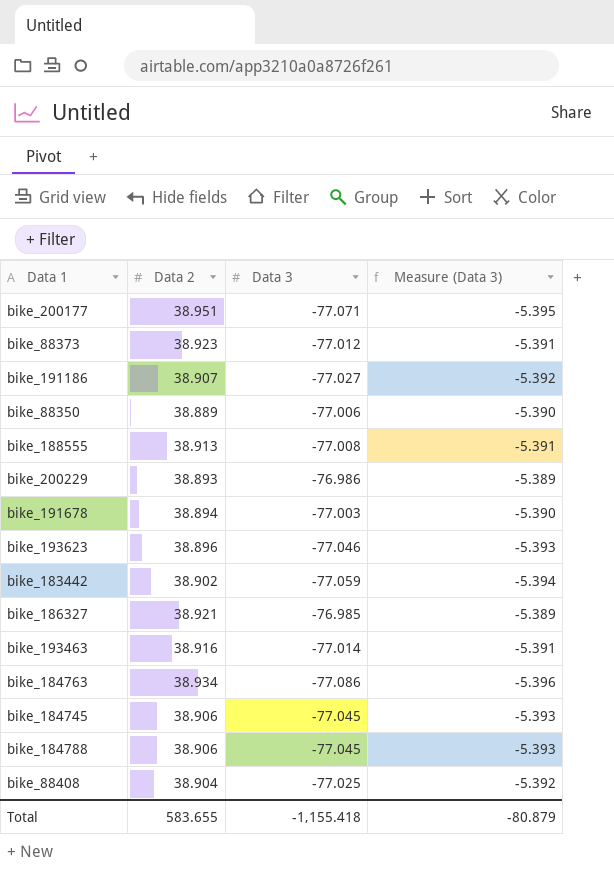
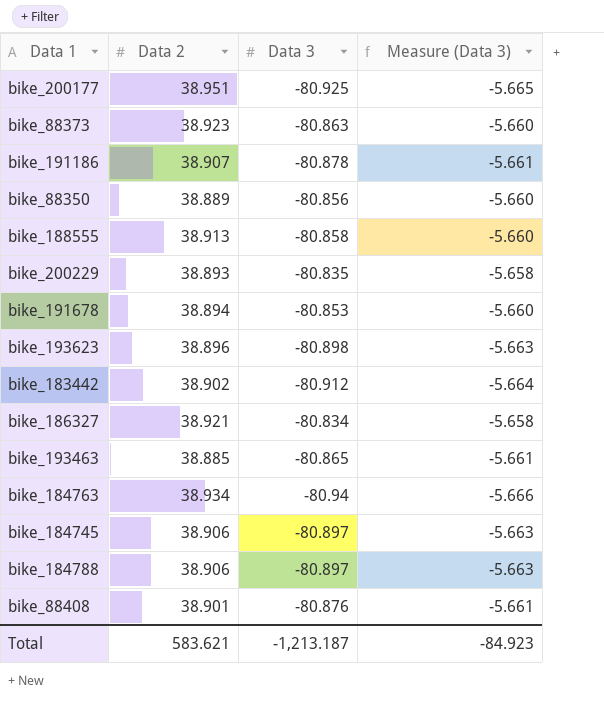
bike_200177 | Data 3: -77.071 -> -80.925
bike_200177 | Measure (Data 3): -5.395 -> -5.665
bike_88373 | Data 3: -77.012 -> -80.863
bike_88373 | Measure (Data 3): -5.391 -> -5.660
bike_191186 | Data 3: -77.027 -> -80.878
bike_191186 | Measure (Data 3): -5.392 -> -5.661
bike_88350 | Data 3: -77.006 -> -80.856
bike_88350 | Measure (Data 3): -5.390 -> -5.660
bike_188555 | Data 3: -77.008 -> -80.858
bike_188555 | Measure (Data 3): -5.391 -> -5.660
bike_200229 | Data 3: -76.986 -> -80.835
bike_200229 | Measure (Data 3): -5.389 -> -5.658
bike_191678 | Data 3: -77.003 -> -80.853
bike_191678 | Measure (Data 3): -5.390 -> -5.660
bike_193623 | Data 3: -77.046 -> -80.898
bike_193623 | Measure (Data 3): -5.393 -> -5.663
bike_183442 | Data 3: -77.059 -> -80.912
bike_183442 | Measure (Data 3): -5.394 -> -5.664
bike_186327 | Data 3: -76.985 -> -80.834
bike_186327 | Measure (Data 3): -5.389 -> -5.658
bike_193463 | Data 2: 38.916 -> 38.885
bike_193463 | Data 3: -77.014 -> -80.865
bike_193463 | Measure (Data 3): -5.391 -> -5.661
bike_184763 | Data 3: -77.086 -> -80.94
bike_184763 | Measure (Data 3): -5.396 -> -5.666
bike_184745 | Data 3: -77.045 -> -80.897
bike_184745 | Measure (Data 3): -5.393 -> -5.663
bike_184788 | Data 3: -77.045 -> -80.897
bike_184788 | Measure (Data 3): -5.393 -> -5.663
bike_88408 | Data 2: 38.904 -> 38.901
bike_88408 | Data 3: -77.025 -> -80.876
bike_88408 | Measure (Data 3): -5.392 -> -5.661
Total | Data 2: 583.655 -> 583.621
Total | Data 3: -1,155.418 -> -1,213.187
Total | Measure (Data 3): -80.879 -> -84.923

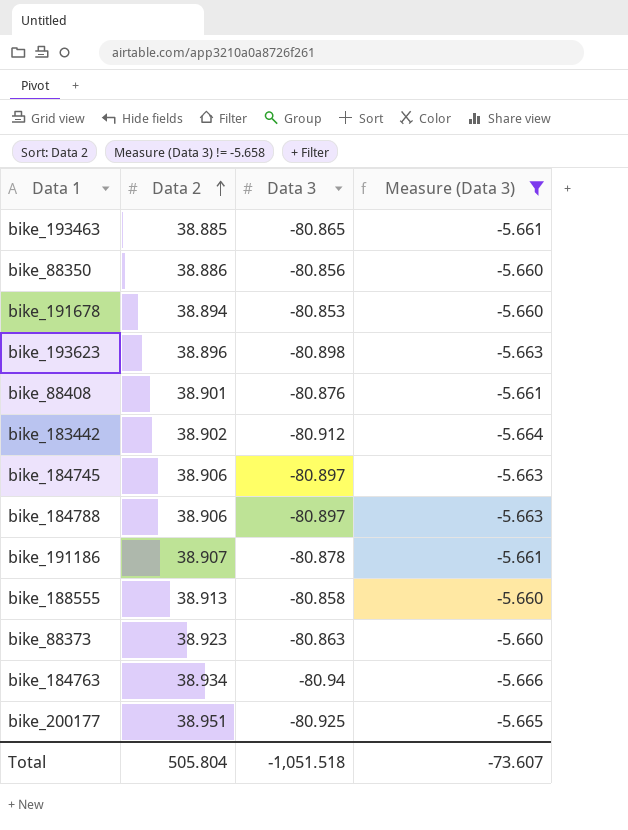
filter: none -> Measure (Data 3) != -5.658
row order: none -> Data 2 ascending
bike_88350 | Data 2: 38.889 -> 38.886
Total | Data 2: 583.621 -> 505.804
Total | Data 3: -1,213.187 -> -1,051.518
Total | Measure (Data 3): -84.923 -> -73.607

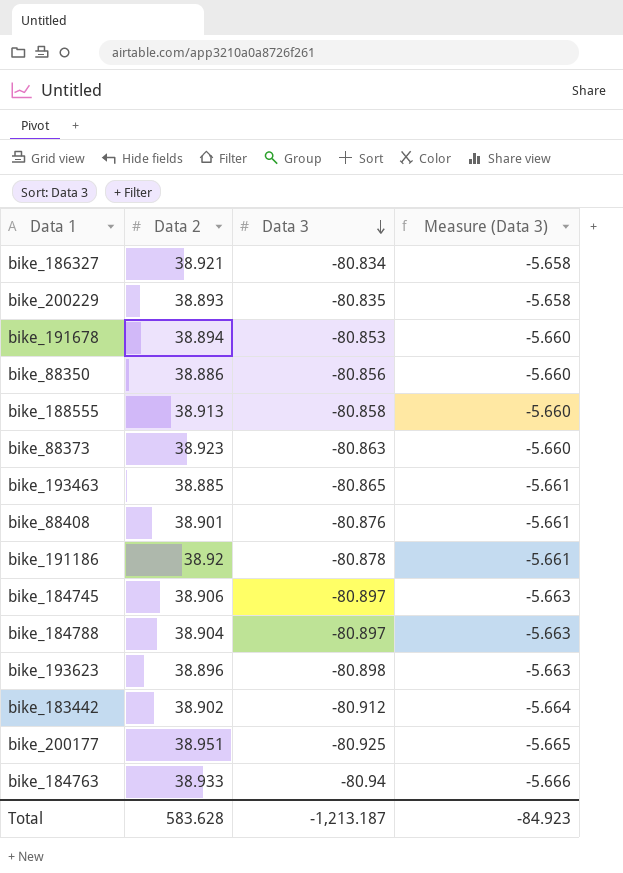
filter: Measure (Data 3) != -5.658 -> none
row order: Data 2 ascending -> Data 3 descending
bike_191186 | Data 2: 38.907 -> 38.92
bike_184788 | Data 2: 38.906 -> 38.904
bike_184763 | Data 2: 38.934 -> 38.933
Total | Data 2: 505.804 -> 583.628
Total | Data 3: -1,051.518 -> -1,213.187
Total | Measure (Data 3): -73.607 -> -84.923

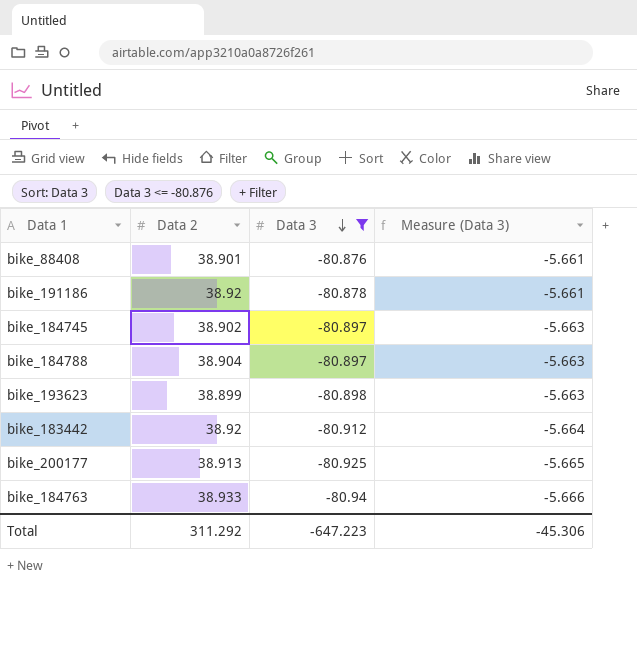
filter: none -> Data 3 <= -80.876
bike_184745 | Data 2: 38.906 -> 38.902
bike_193623 | Data 2: 38.896 -> 38.899
bike_183442 | Data 2: 38.902 -> 38.92
bike_200177 | Data 2: 38.951 -> 38.913
Total | Data 2: 583.628 -> 311.292
Total | Data 3: -1,213.187 -> -647.223
Total | Measure (Data 3): -84.923 -> -45.306

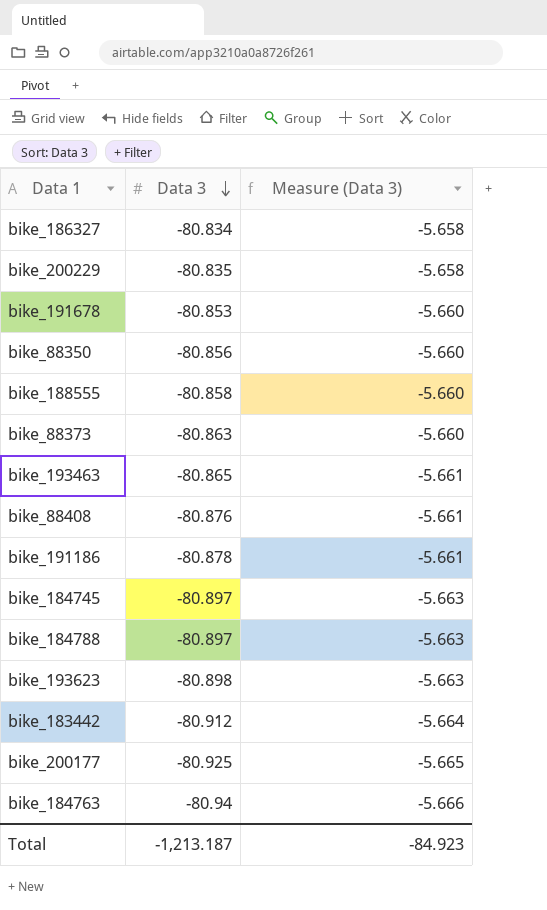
filter: Data 3 <= -80.876 -> none
column Data 2 | position: 2 -> none
Total | Data 3: -647.223 -> -1,213.187
Total | Measure (Data 3): -45.306 -> -84.923

